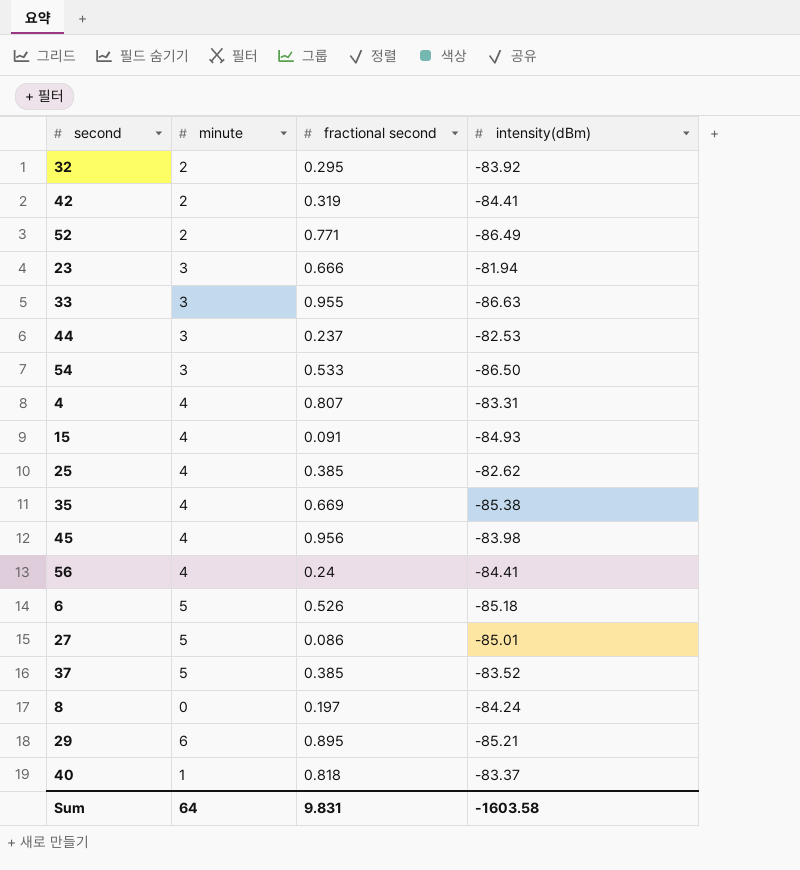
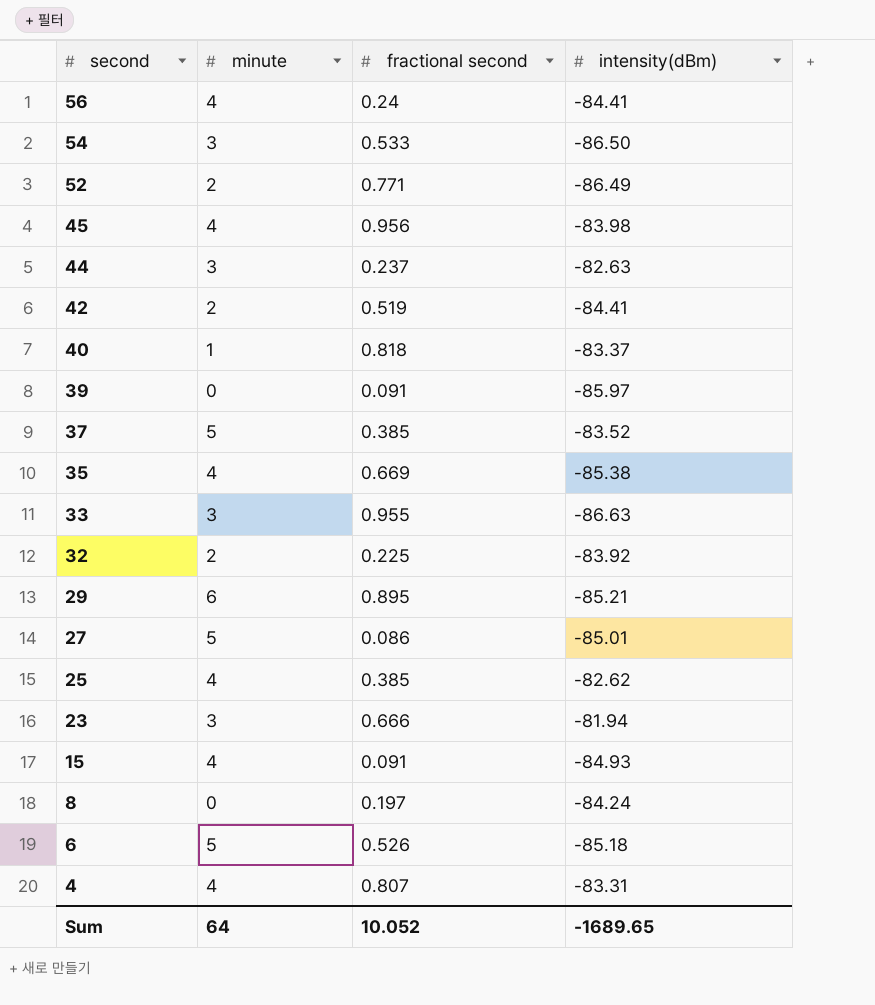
row order: none -> second descending
44 | intensity(dBm): -82.53 -> -82.63
42 | fractional second: 0.319 -> 0.519
row 39: none -> 0 | 0.091 | -85.97
32 | fractional second: 0.295 -> 0.225
Sum | fractional second: 9.831 -> 10.052
Sum | intensity(dBm): -1603.58 -> -1689.65

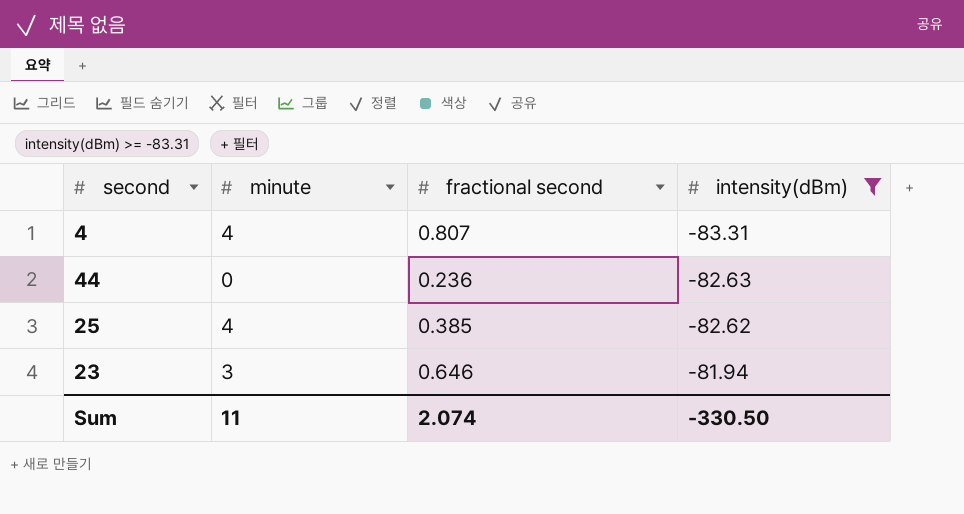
filter: none -> intensity(dBm) >= -83.31
row order: second descending -> intensity(dBm) ascending
44 | minute: 3 -> 0
44 | fractional second: 0.237 -> 0.236
23 | fractional second: 0.666 -> 0.646
Sum | minute: 64 -> 11
Sum | fractional second: 10.052 -> 2.074
Sum | intensity(dBm): -1689.65 -> -330.50

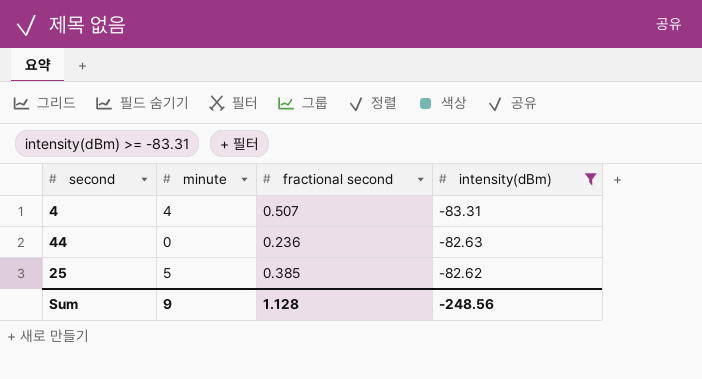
row 23: 3 | 0.646 | -81.94 -> none
4 | fractional second: 0.807 -> 0.507
25 | minute: 4 -> 5
Sum | minute: 11 -> 9
Sum | fractional second: 2.074 -> 1.128
Sum | intensity(dBm): -330.50 -> -248.56

